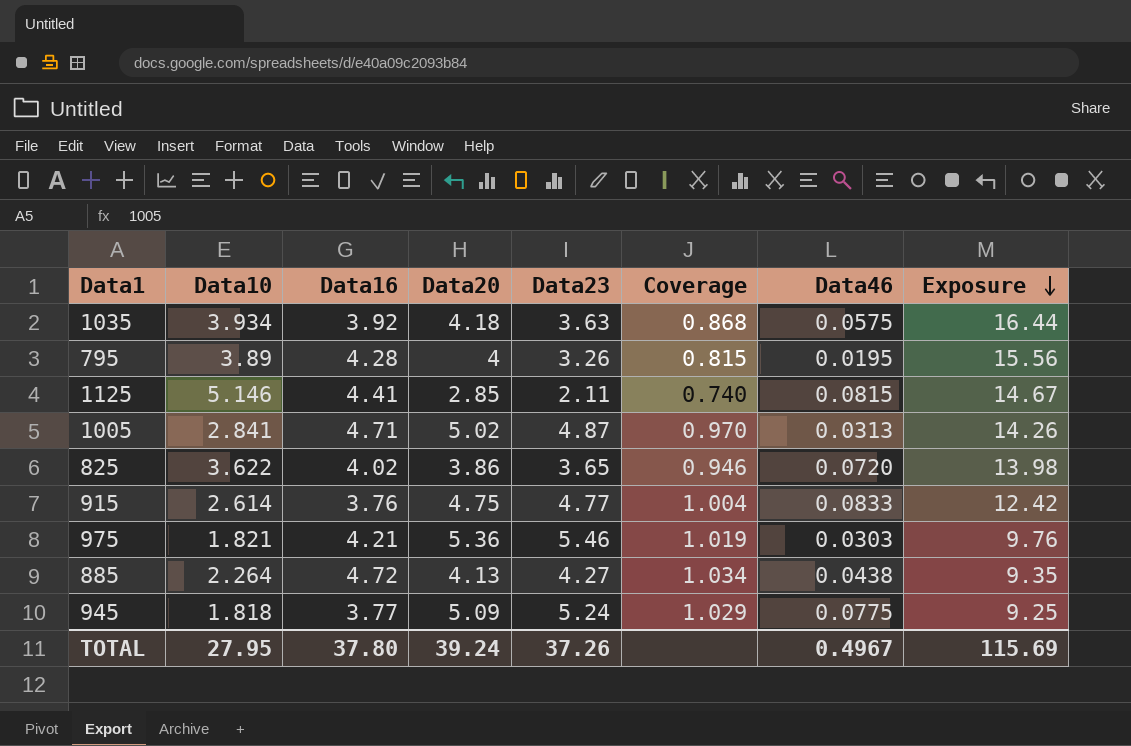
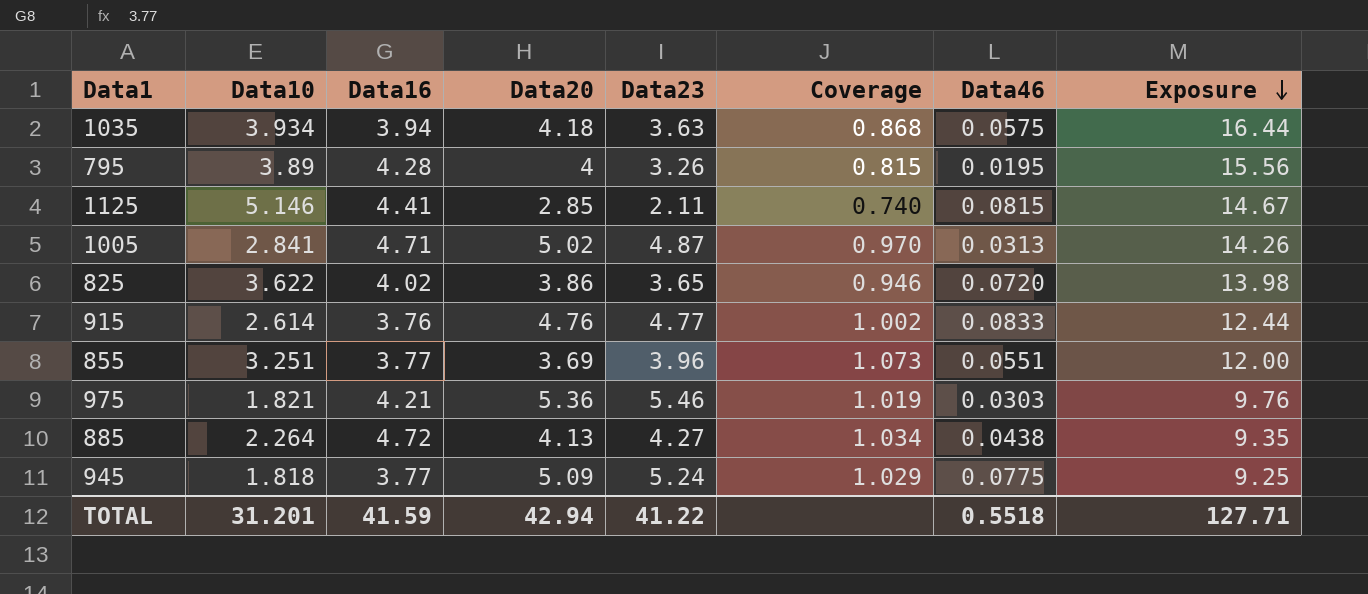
1035 | Data16: 3.92 -> 3.94
915 | Data20: 4.75 -> 4.76
915 | Coverage: 1.004 -> 1.002
915 | Exposure: 12.42 -> 12.44
row 855: none -> 3.251 | 3.77 | 3.69 | 3.96 | 1.073 | 0.0551 | 12.00
TOTAL | Data10: 27.95 -> 31.201
TOTAL | Data16: 37.80 -> 41.59
TOTAL | Data20: 39.24 -> 42.94
TOTAL | Data23: 37.26 -> 41.22
TOTAL | Data46: 0.4967 -> 0.5518
TOTAL | Exposure: 115.69 -> 127.71

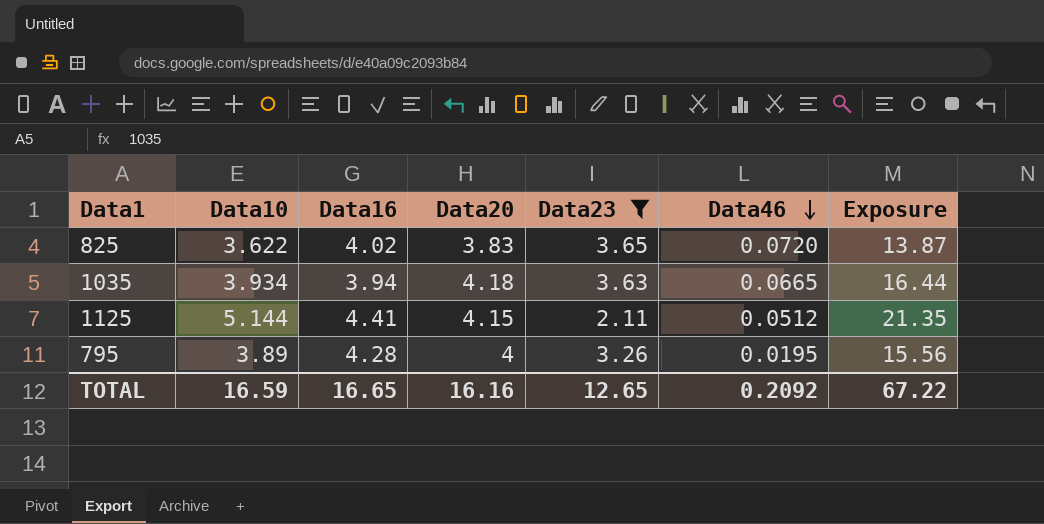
filter: none -> Data23 <= 3.65
row order: Exposure descending -> Data46 descending
column Coverage | formula: [Data23] / [Data20] -> none
825 | Data20: 3.86 -> 3.83
825 | Exposure: 13.98 -> 13.87
1035 | Data46: 0.0575 -> 0.0665
1125 | Data10: 5.146 -> 5.144
1125 | Data20: 2.85 -> 4.15
1125 | Data46: 0.0815 -> 0.0512
1125 | Exposure: 14.67 -> 21.35
TOTAL | Data10: 31.201 -> 16.59
TOTAL | Data16: 41.59 -> 16.65
TOTAL | Data20: 42.94 -> 16.16
TOTAL | Data23: 41.22 -> 12.65
TOTAL | Data46: 0.5518 -> 0.2092
TOTAL | Exposure: 127.71 -> 67.22

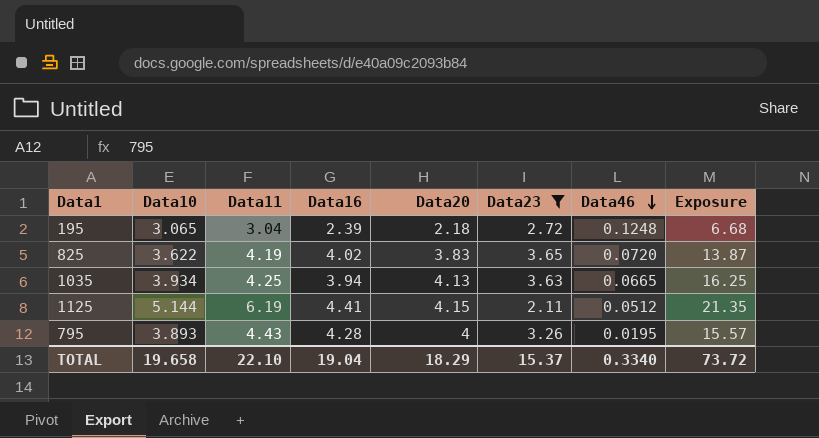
column Data11 | position: none -> 3
row 195: none -> 3.065 | 3.04 | 2.39 | 2.18 | 2.72 | 0.1248 | 6.68
1035 | Data20: 4.18 -> 4.13
1035 | Exposure: 16.44 -> 16.25
795 | Data10: 3.89 -> 3.893
795 | Exposure: 15.56 -> 15.57
TOTAL | Data10: 16.59 -> 19.658
TOTAL | Data16: 16.65 -> 19.04
TOTAL | Data20: 16.16 -> 18.29
TOTAL | Data23: 12.65 -> 15.37
TOTAL | Data46: 0.2092 -> 0.3340
TOTAL | Exposure: 67.22 -> 73.72

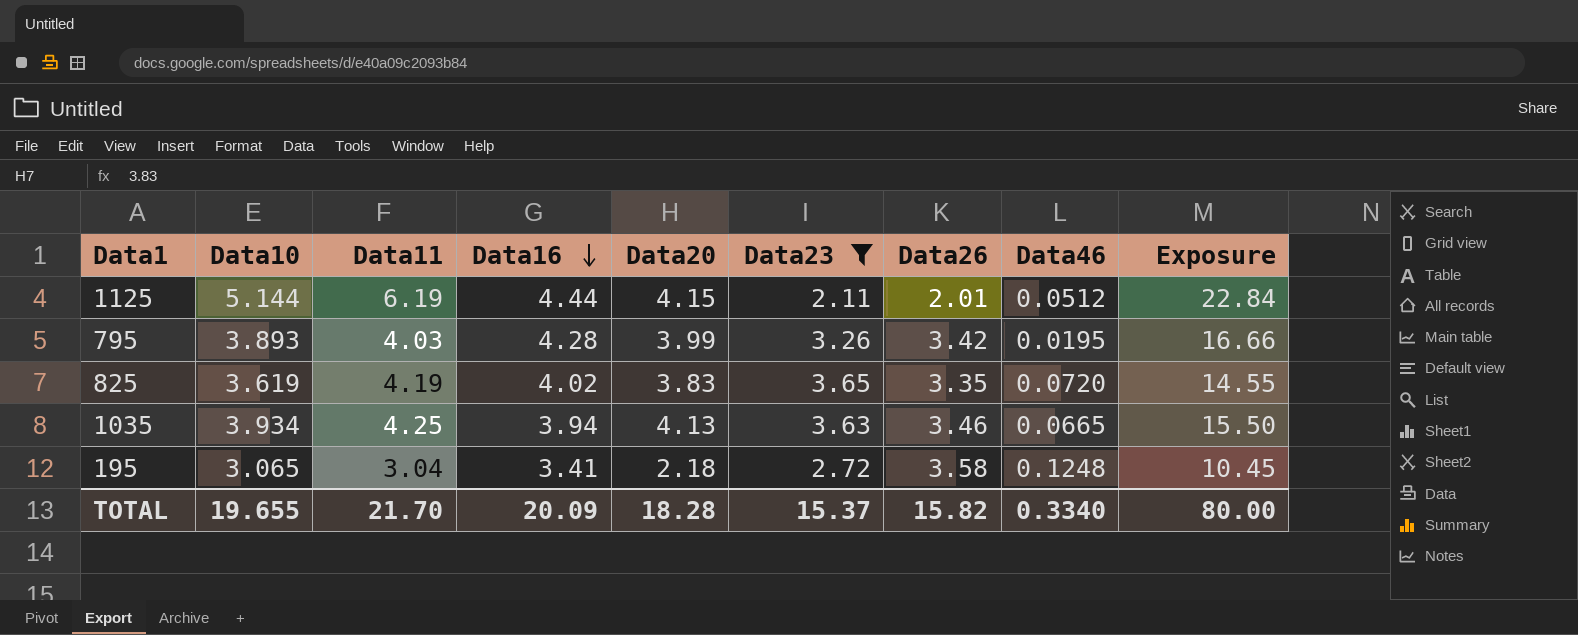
row order: Data46 descending -> Data16 descending
column Data26 | position: none -> 7
column Exposure | formula: [Data10] * [Data20] -> [Data10] * [Data16]
1125 | Data16: 4.41 -> 4.44
795 | Data11: 4.43 -> 4.03
795 | Data20: 4 -> 3.99
825 | Data10: 3.622 -> 3.619
195 | Data16: 2.39 -> 3.41
TOTAL | Data10: 19.658 -> 19.655
TOTAL | Data11: 22.10 -> 21.70
TOTAL | Data16: 19.04 -> 20.09
TOTAL | Data20: 18.29 -> 18.28
TOTAL | Exposure: 73.72 -> 80.00

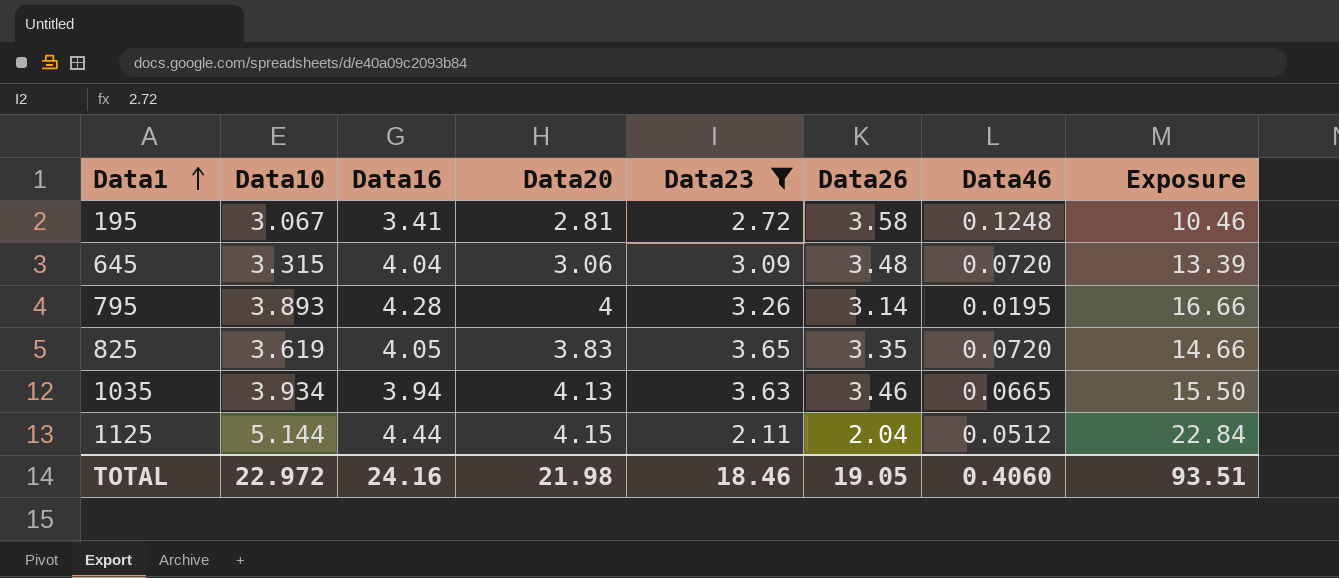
row order: Data16 descending -> Data1 ascending
column Data11 | position: 3 -> none
195 | Data10: 3.065 -> 3.067
195 | Data20: 2.18 -> 2.81
195 | Exposure: 10.45 -> 10.46
row 645: none -> 3.315 | 4.04 | 3.06 | 3.09 | 3.48 | 0.0720 | 13.39
795 | Data20: 3.99 -> 4
795 | Data26: 3.42 -> 3.14
825 | Data16: 4.02 -> 4.05
825 | Exposure: 14.55 -> 14.66
1125 | Data26: 2.01 -> 2.04
TOTAL | Data10: 19.655 -> 22.972
TOTAL | Data16: 20.09 -> 24.16
TOTAL | Data20: 18.28 -> 21.98
TOTAL | Data23: 15.37 -> 18.46
TOTAL | Data26: 15.82 -> 19.05
TOTAL | Data46: 0.3340 -> 0.4060
TOTAL | Exposure: 80.00 -> 93.51

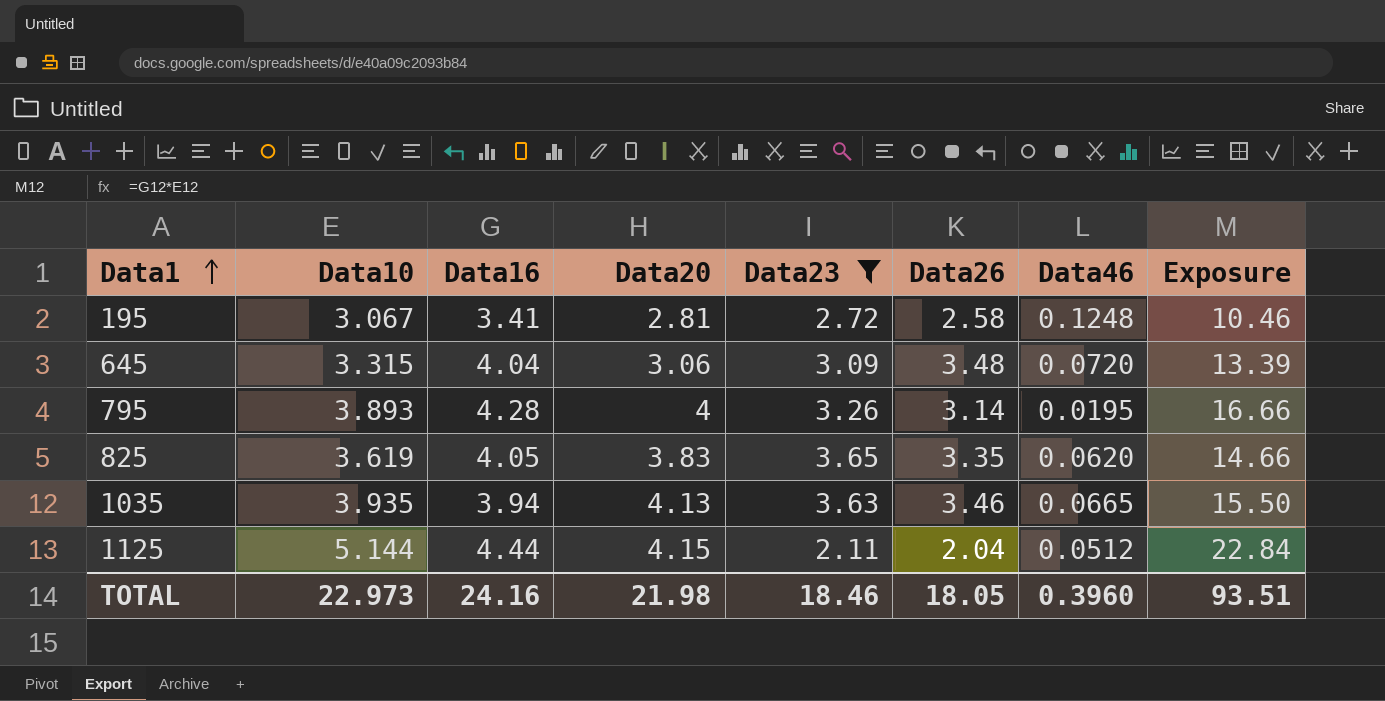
195 | Data26: 3.58 -> 2.58
825 | Data46: 0.0720 -> 0.0620
1035 | Data10: 3.934 -> 3.935
TOTAL | Data10: 22.972 -> 22.973
TOTAL | Data26: 19.05 -> 18.05
TOTAL | Data46: 0.4060 -> 0.3960

